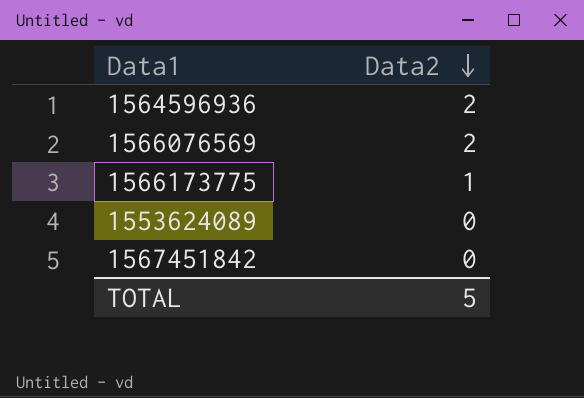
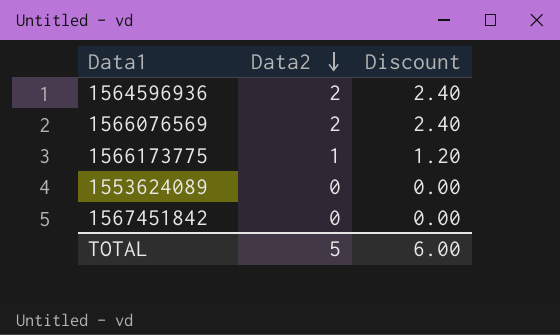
column Discount | formula: none -> [Data2] * 1.2

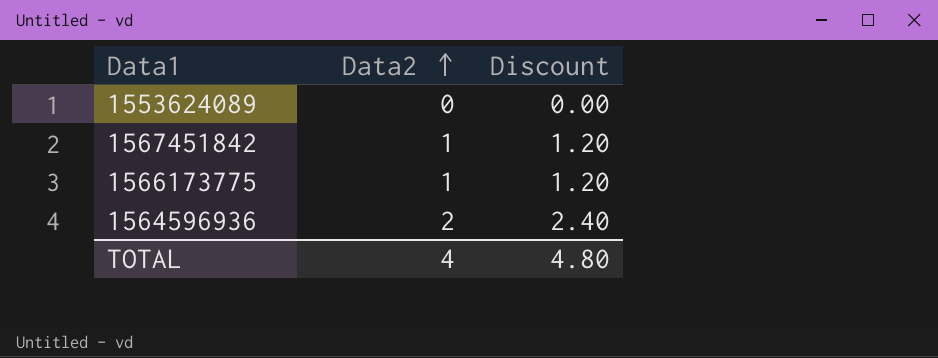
row order: Data2 descending -> Data2 ascending
row 1566076569: 2 | 2.40 -> none
1567451842 | Data2: 0 -> 1
1567451842 | Discount: 0.00 -> 1.20
TOTAL | Data2: 5 -> 4
TOTAL | Discount: 6.00 -> 4.80

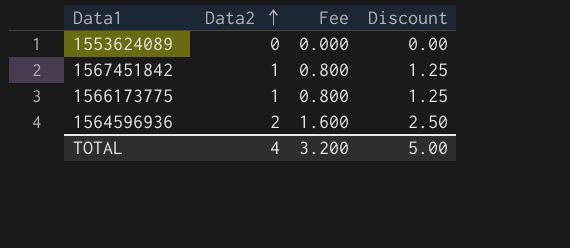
column Fee | formula: none -> [Data2] * 0.8
column Discount | formula: [Data2] * 1.2 -> [Data2] * 1.25
TOTAL | Discount: 4.80 -> 5.00

